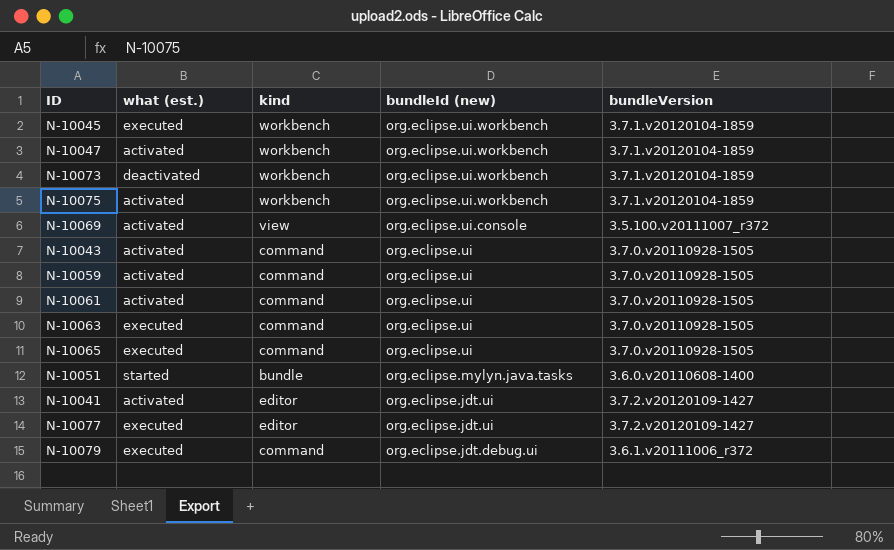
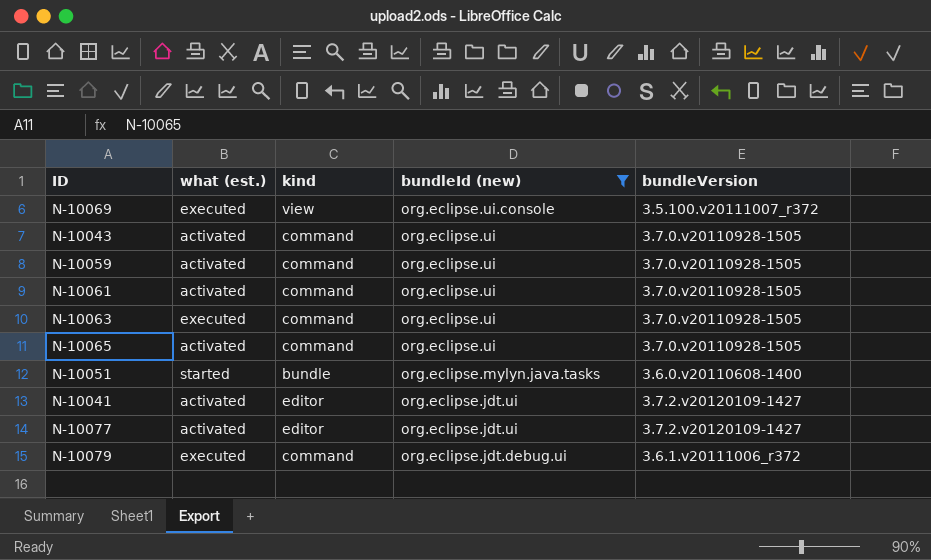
filter: none -> bundleId (new) != org.eclipse.ui.workbench
N-10069 | what (est.): activated -> executed
N-10065 | what (est.): executed -> activated
N-10077 | what (est.): executed -> activated

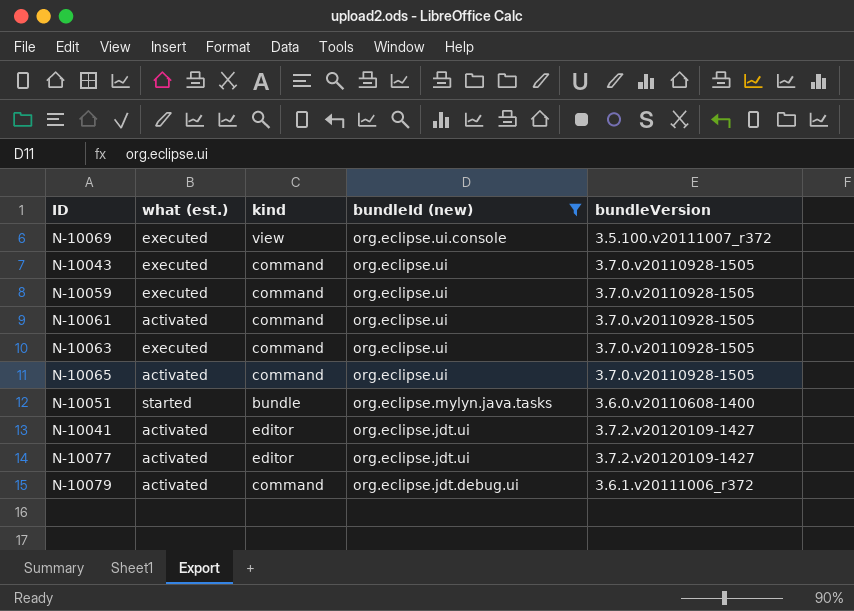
N-10043 | what (est.): activated -> executed
N-10059 | what (est.): activated -> executed
N-10079 | what (est.): executed -> activated

